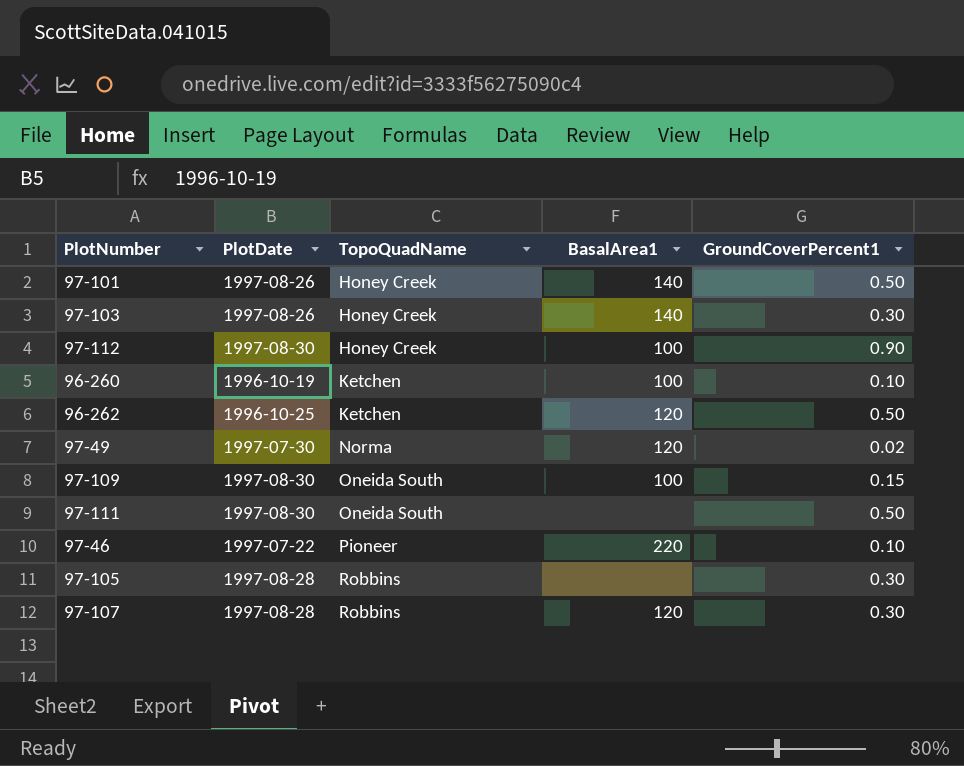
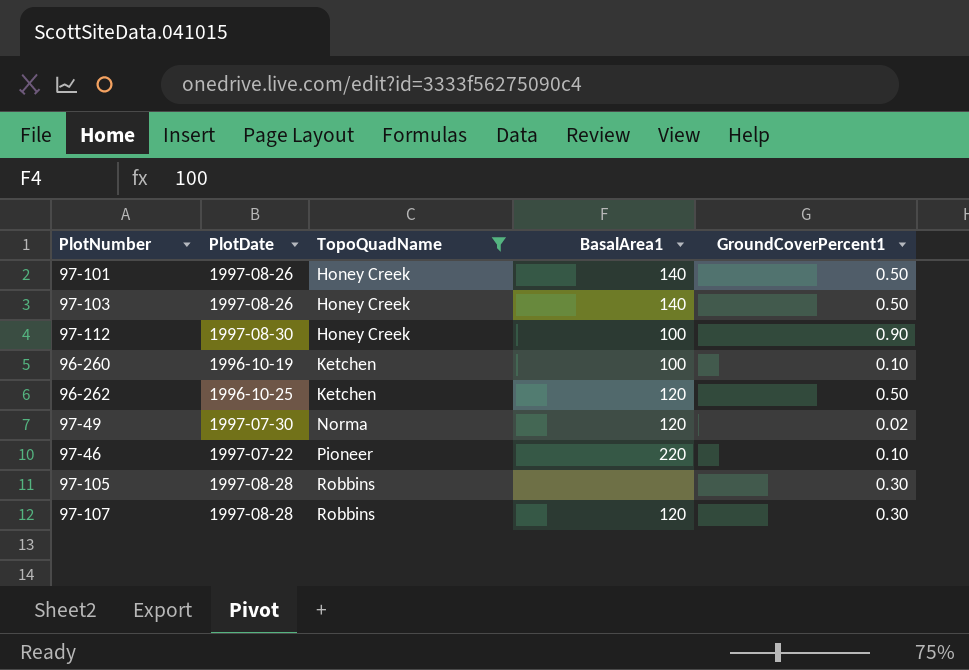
filter: none -> TopoQuadName != Oneida South
97-103 | GroundCoverPercent1: 0.30 -> 0.50

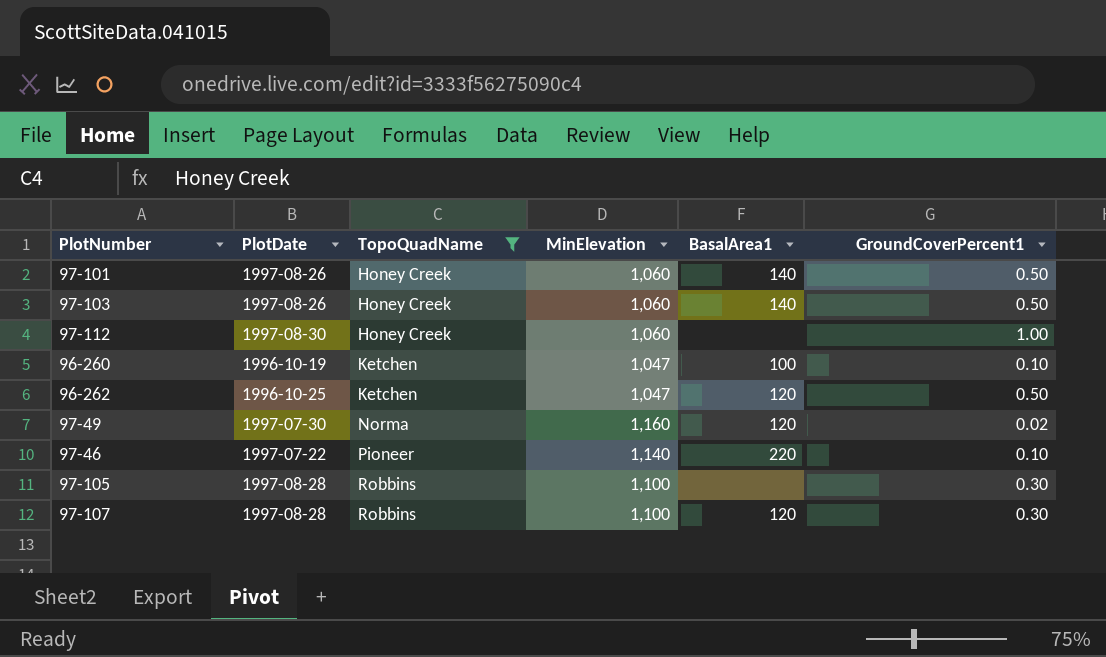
column MinElevation | position: none -> 4
97-112 | BasalArea1: 100 -> none
97-112 | GroundCoverPercent1: 0.90 -> 1.00

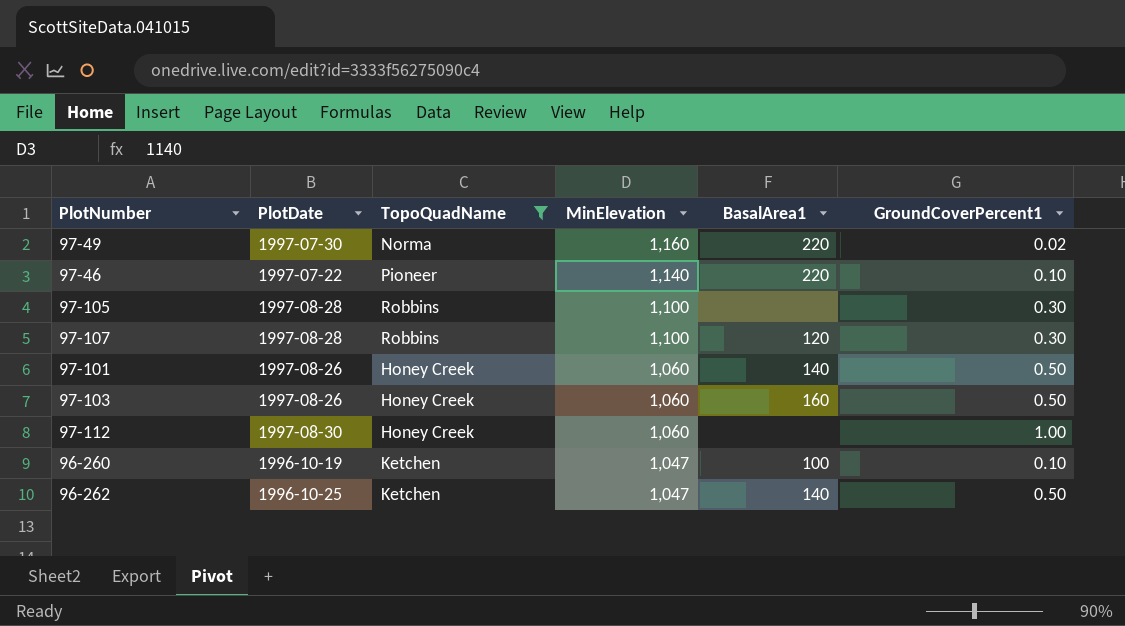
row order: TopoQuadName ascending -> MinElevation descending
97-49 | BasalArea1: 120 -> 220
97-103 | BasalArea1: 140 -> 160
96-262 | BasalArea1: 120 -> 140

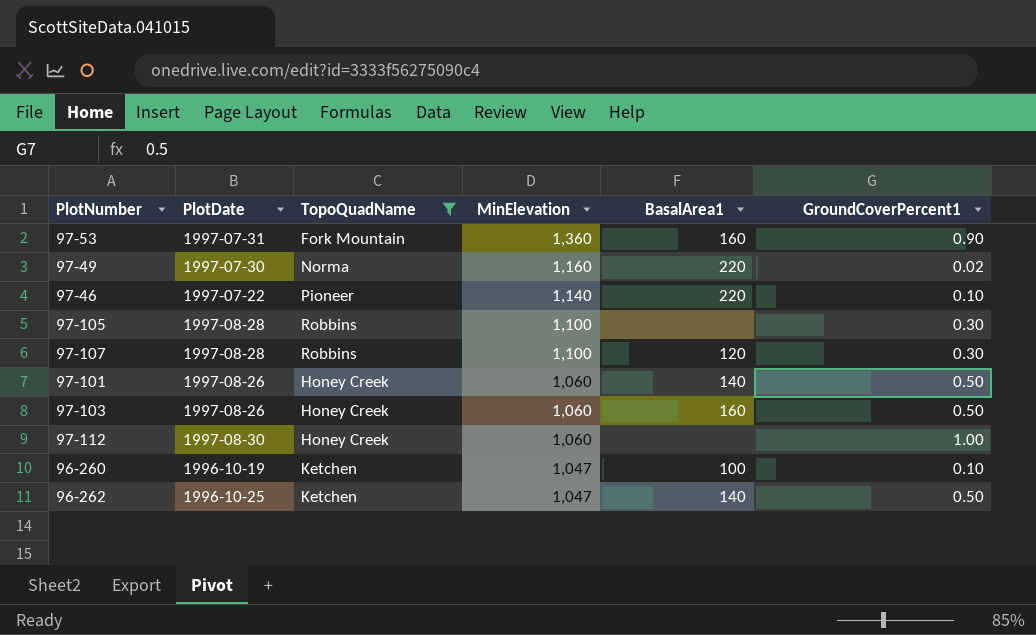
row 97-53: none -> 1997-07-31 | Fork Mountain | 1,360 | 160 | 0.90

